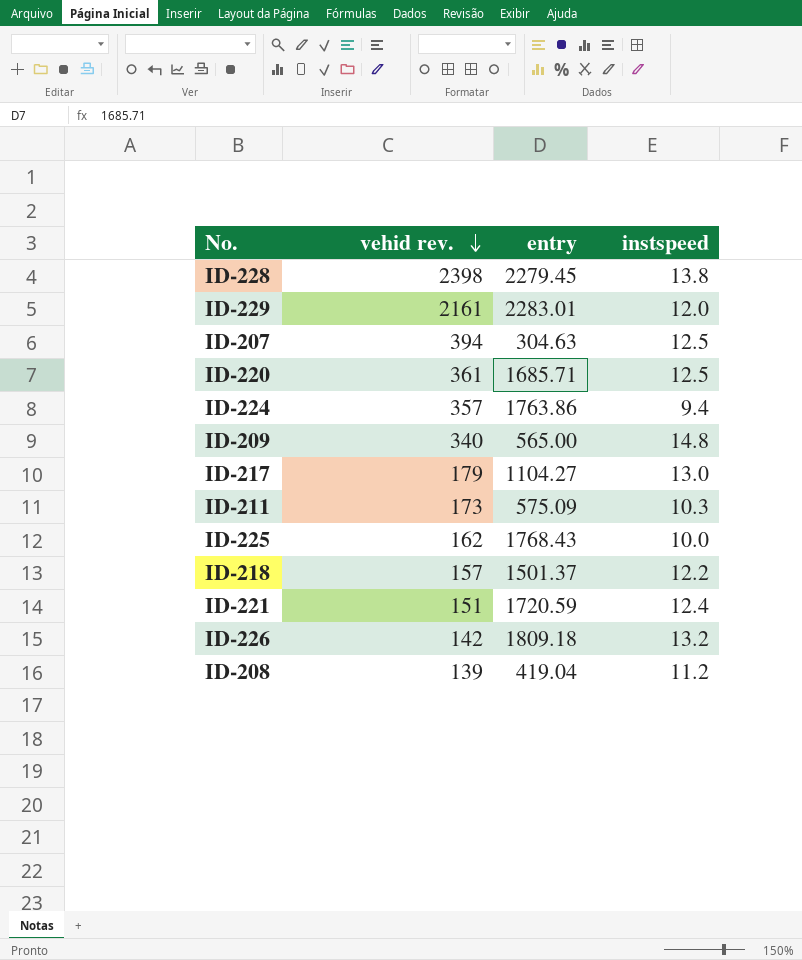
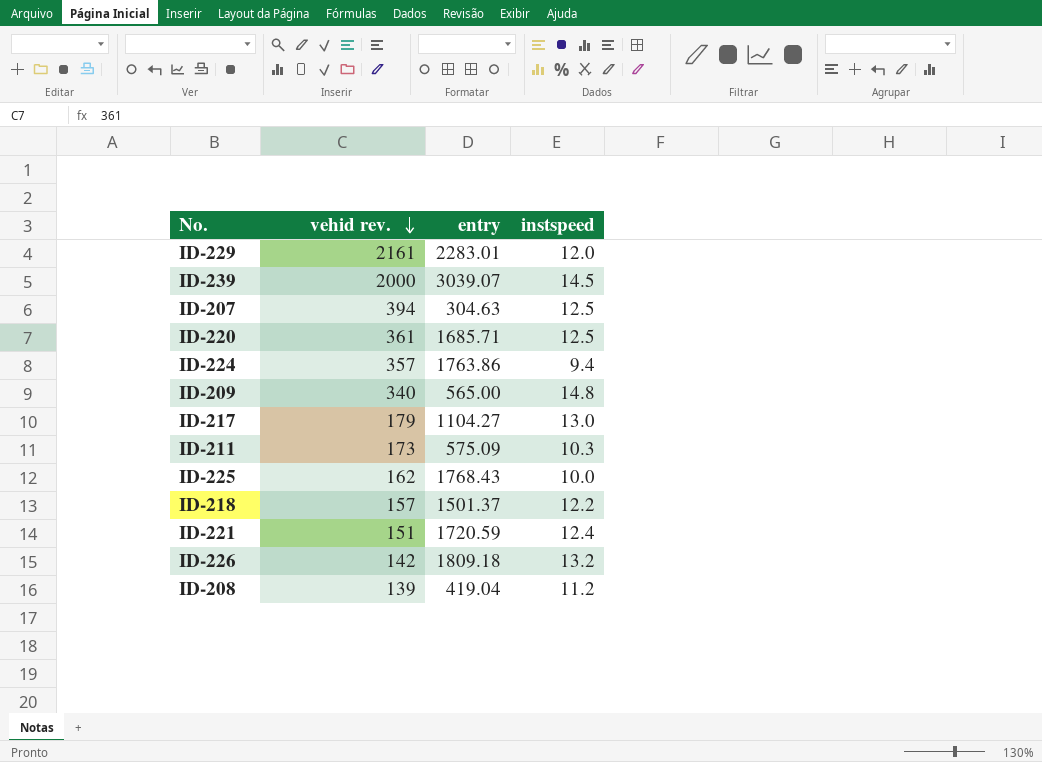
row ID-228: 2398 | 2279.45 | 13.8 -> none
row ID-239: none -> 2000 | 3039.07 | 14.5

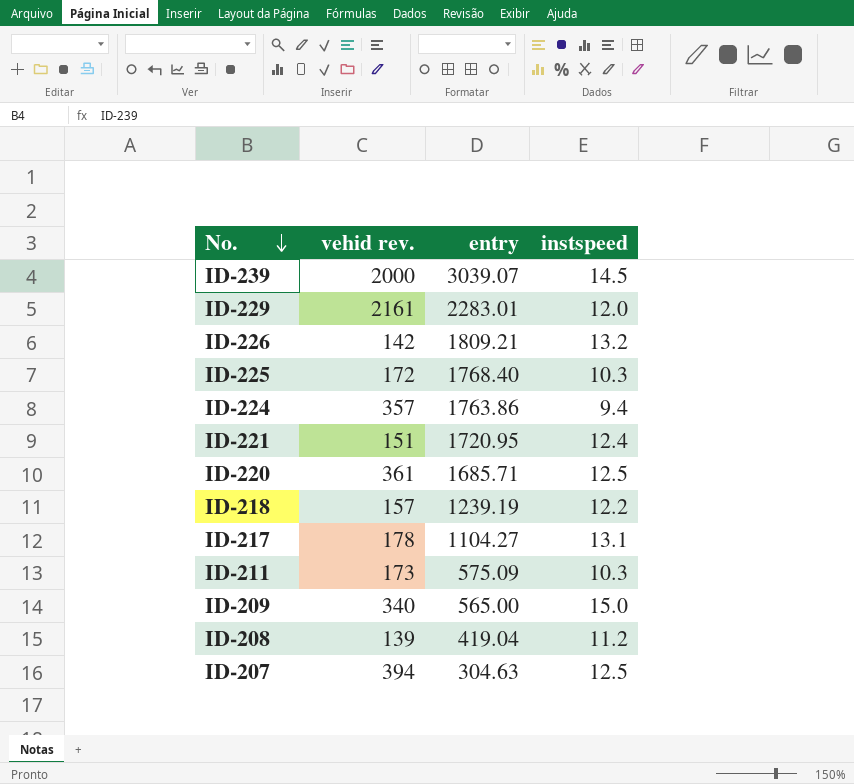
row order: vehid rev. descending -> No. descending
ID-226 | entry: 1809.18 -> 1809.21
ID-225 | vehid rev.: 162 -> 172
ID-225 | entry: 1768.43 -> 1768.40
ID-225 | instspeed: 10.0 -> 10.3
ID-221 | entry: 1720.59 -> 1720.95
ID-218 | entry: 1501.37 -> 1239.19
ID-217 | vehid rev.: 179 -> 178
ID-217 | instspeed: 13.0 -> 13.1
ID-209 | instspeed: 14.8 -> 15.0

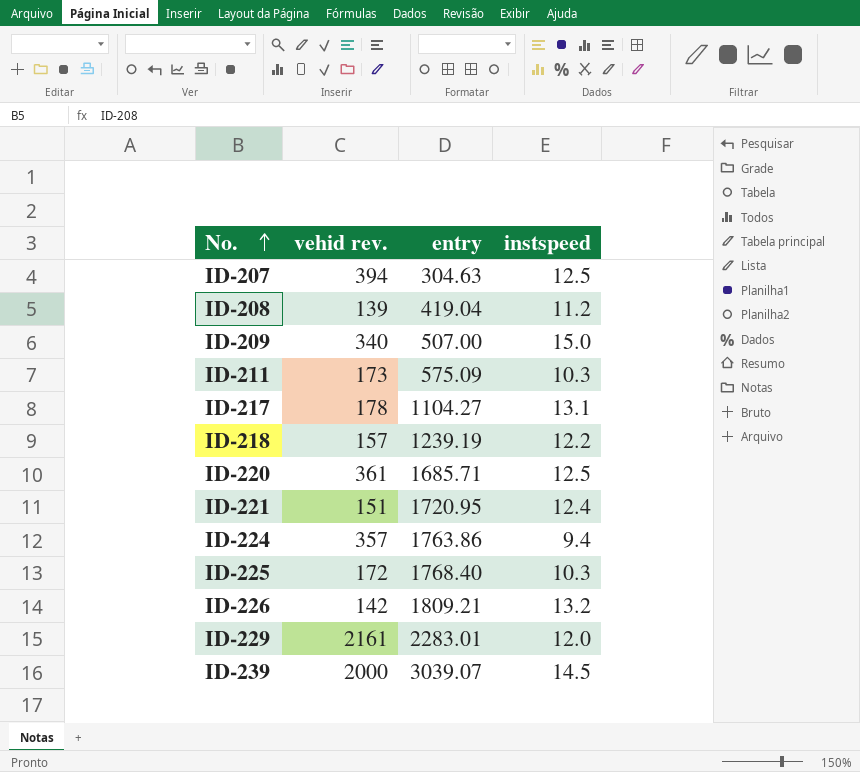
row order: No. descending -> No. ascending
ID-209 | entry: 565.00 -> 507.00

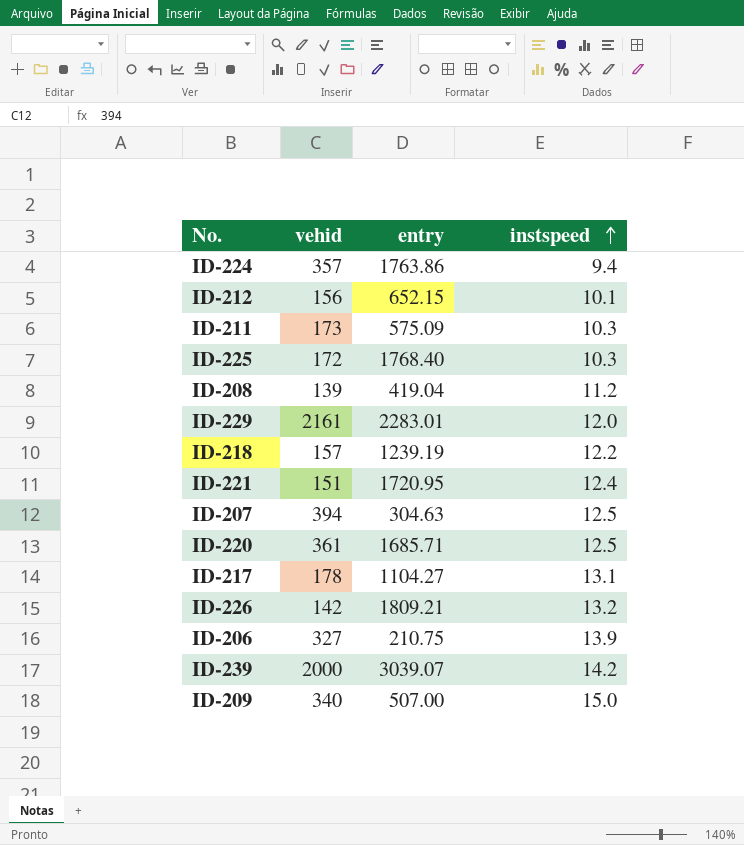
row order: No. ascending -> instspeed ascending
column name: vehid rev. -> vehid
row ID-212: none -> 156 | 652.15 | 10.1
row ID-206: none -> 327 | 210.75 | 13.9
ID-239 | instspeed: 14.5 -> 14.2

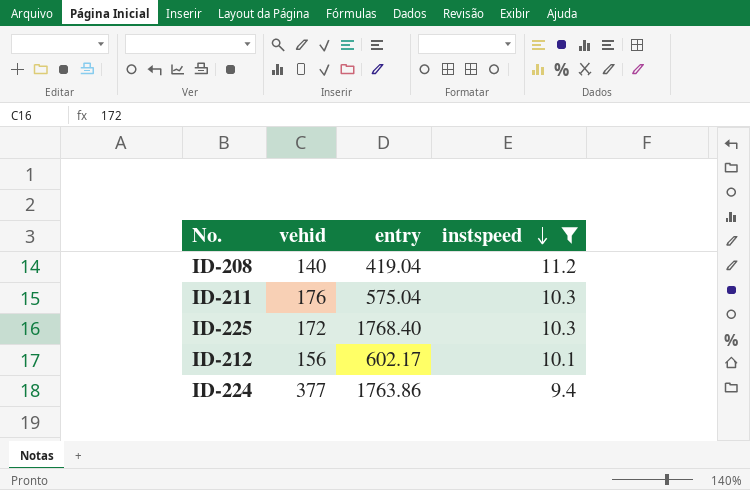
filter: none -> instspeed <= 11.2
row order: instspeed ascending -> instspeed descending
ID-208 | vehid: 139 -> 140
ID-211 | vehid: 173 -> 176
ID-211 | entry: 575.09 -> 575.04
ID-212 | entry: 652.15 -> 602.17
ID-224 | vehid: 357 -> 377

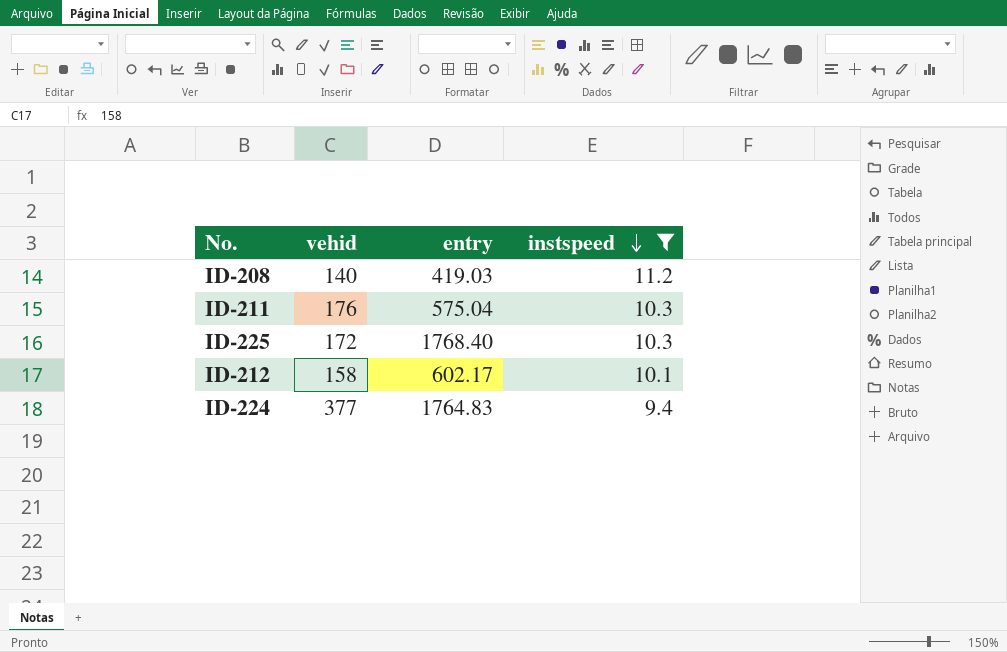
ID-208 | entry: 419.04 -> 419.03
ID-212 | vehid: 156 -> 158
ID-224 | entry: 1763.86 -> 1764.83

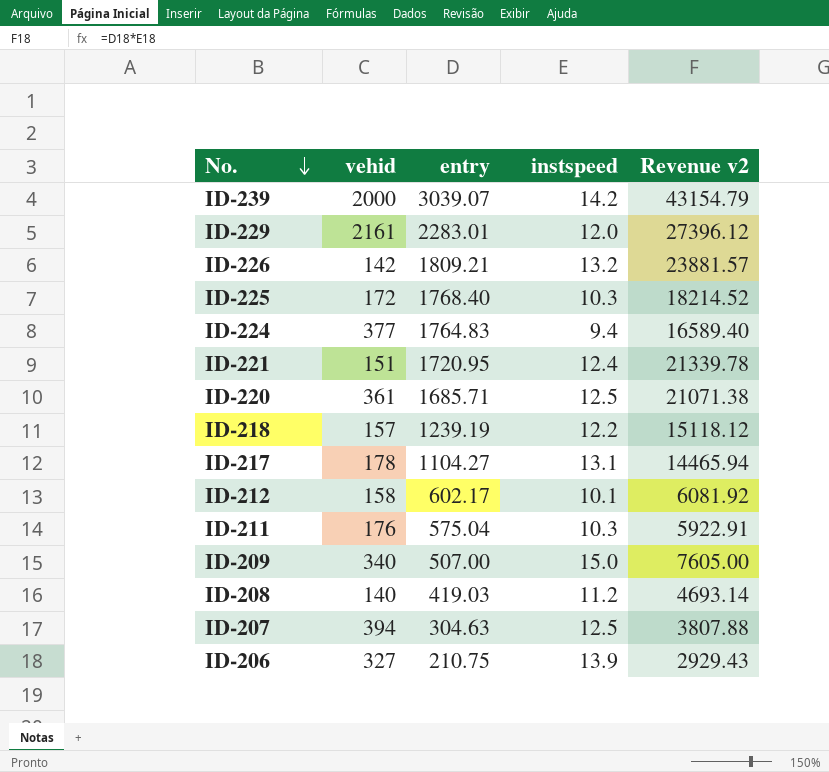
filter: instspeed <= 11.2 -> none
row order: instspeed descending -> No. descending
column Revenue v2 | formula: none -> [entry] * [instspeed]

